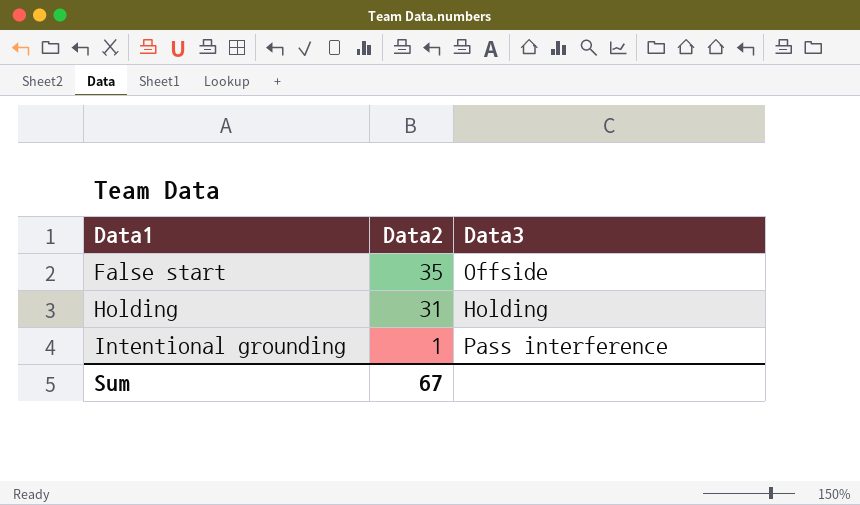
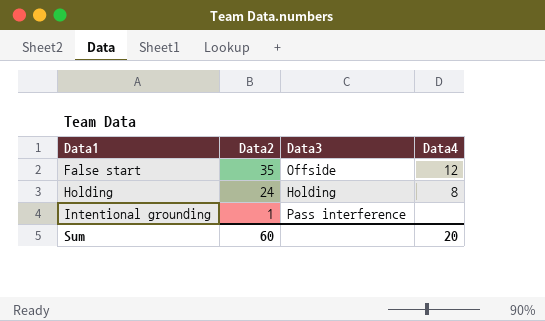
column Data4 | position: none -> 4
Holding | Data2: 31 -> 24
Sum | Data2: 67 -> 60

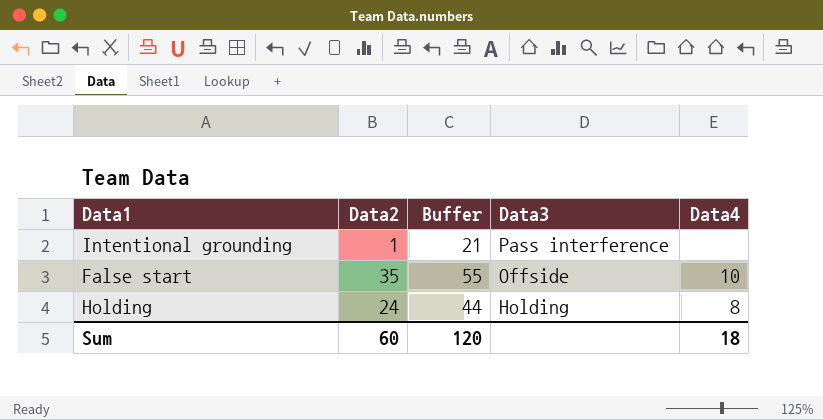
row order: Data1 ascending -> Data3 descending
column Buffer | formula: none -> [Data2] + 20
False start | Data4: 12 -> 10
Sum | Data4: 20 -> 18

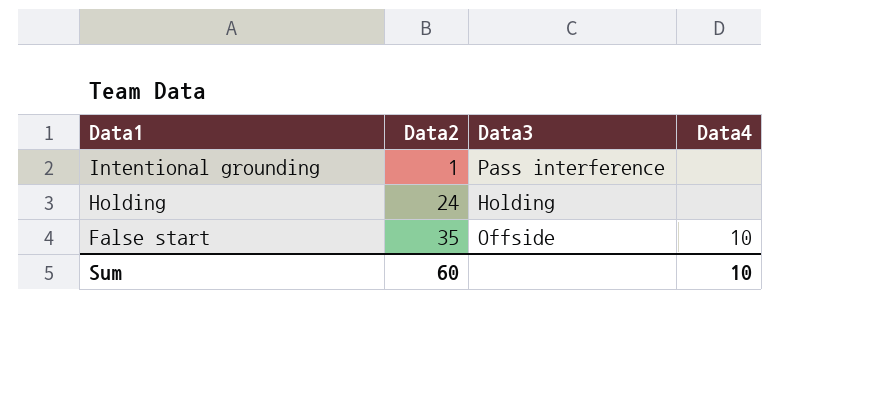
row order: Data3 descending -> Data1 descending
column Buffer | formula: [Data2] + 20 -> none
Holding | Data4: 8 -> none
Sum | Data4: 18 -> 10

